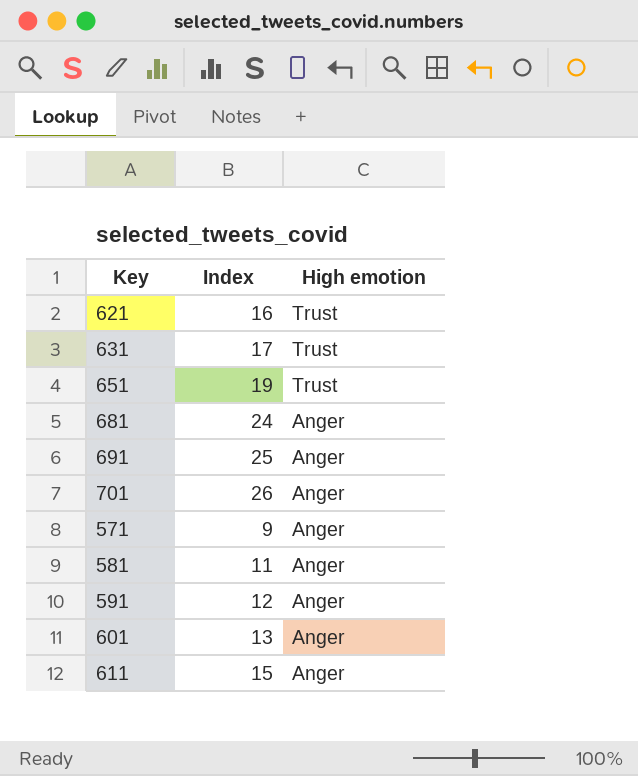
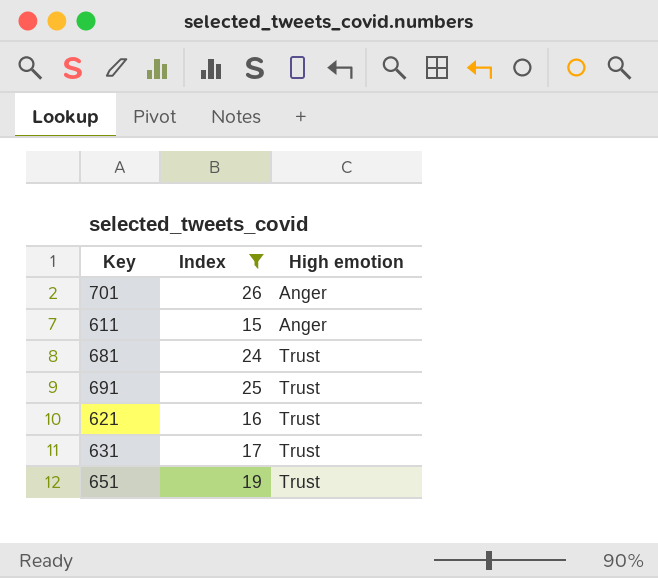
filter: none -> Index >= 15
row order: High emotion descending -> High emotion ascending
681 | High emotion: Anger -> Trust
691 | High emotion: Anger -> Trust

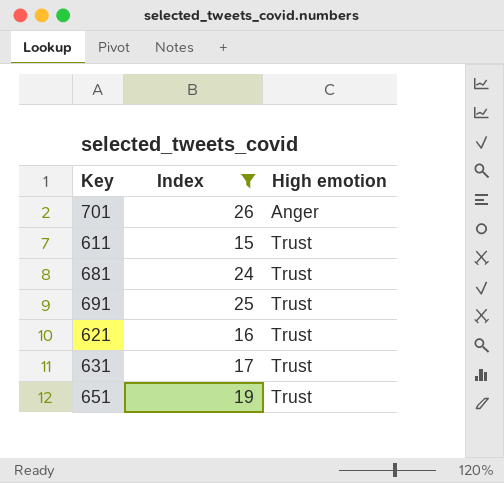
611 | High emotion: Anger -> Trust

